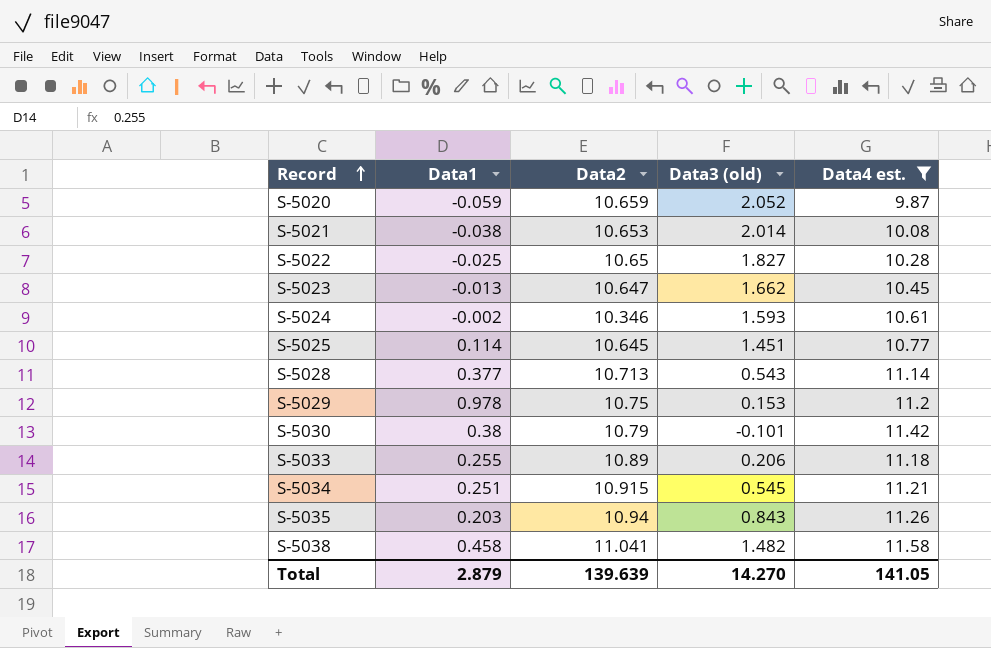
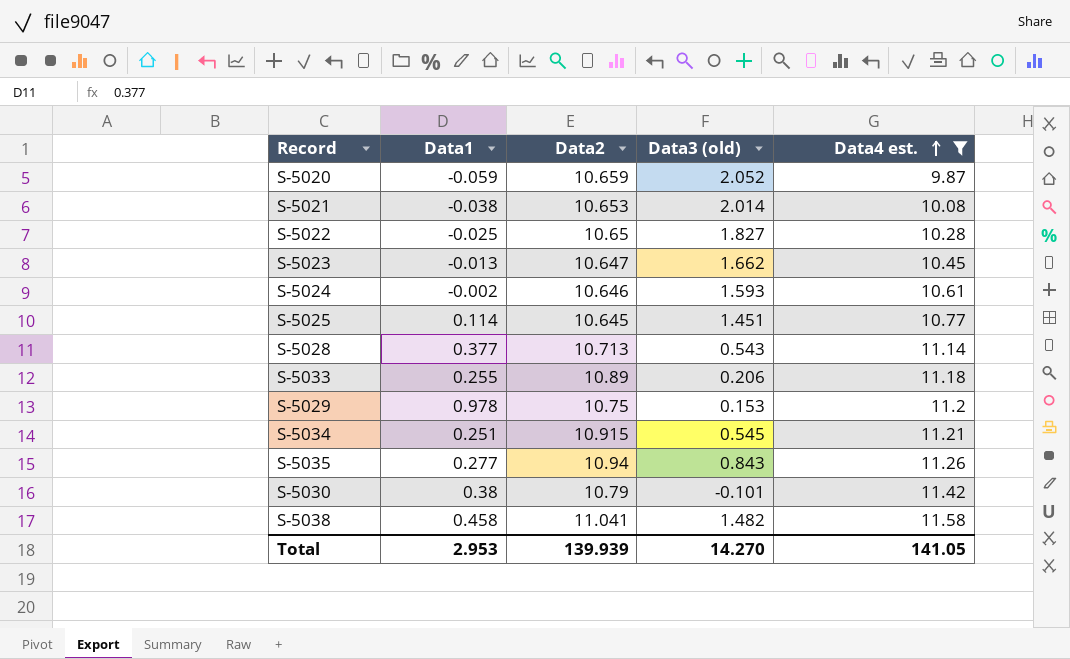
row order: Record ascending -> Data4 est. ascending
S-5024 | Data2: 10.346 -> 10.646
S-5035 | Data1: 0.203 -> 0.277
Total | Data1: 2.879 -> 2.953
Total | Data2: 139.639 -> 139.939

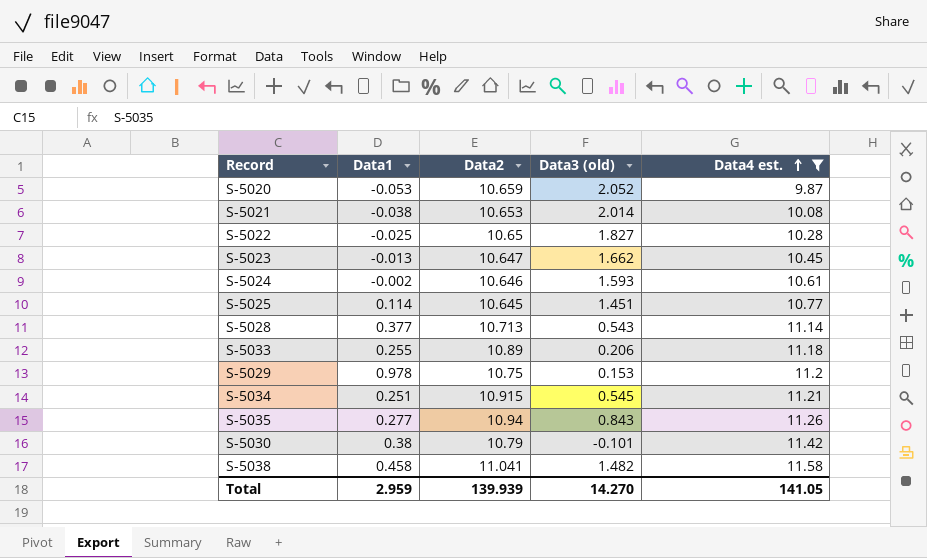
S-5020 | Data1: -0.059 -> -0.053
Total | Data1: 2.953 -> 2.959

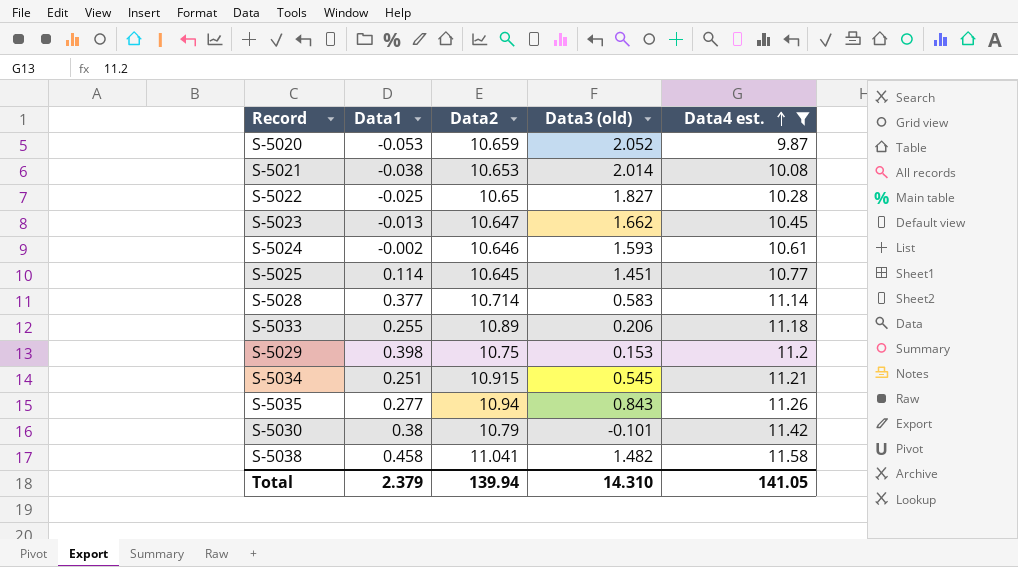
S-5028 | Data2: 10.713 -> 10.714
S-5028 | Data3 (old): 0.543 -> 0.583
S-5029 | Data1: 0.978 -> 0.398
Total | Data1: 2.959 -> 2.379
Total | Data2: 139.939 -> 139.94
Total | Data3 (old): 14.270 -> 14.310

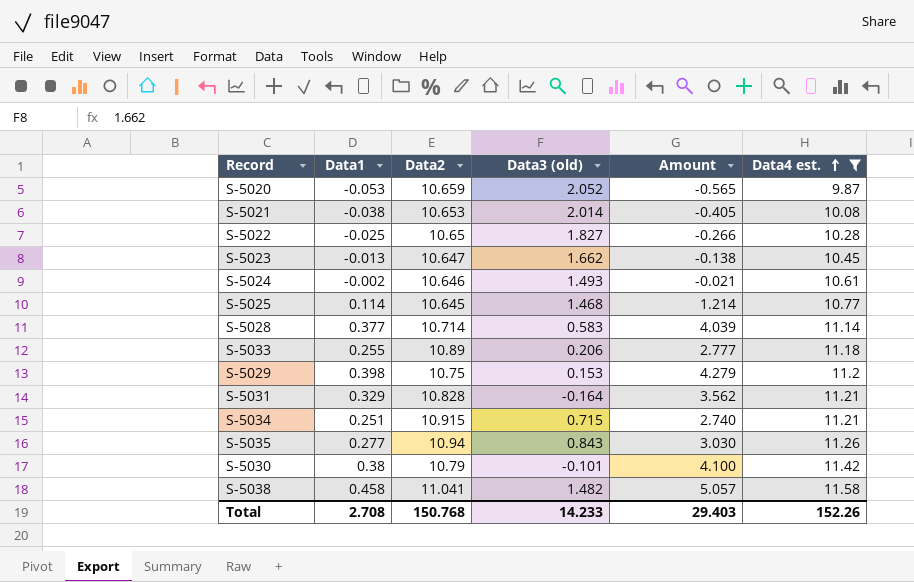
column Amount | formula: none -> [Data1] * [Data2]
S-5024 | Data3 (old): 1.593 -> 1.493
S-5025 | Data3 (old): 1.451 -> 1.468
row S-5031: none -> 0.329 | 10.828 | -0.164 | 3.562 | 11.21
S-5034 | Data3 (old): 0.545 -> 0.715
Total | Data1: 2.379 -> 2.708
Total | Data2: 139.94 -> 150.768
Total | Data3 (old): 14.310 -> 14.233
Total | Data4 est.: 141.05 -> 152.26

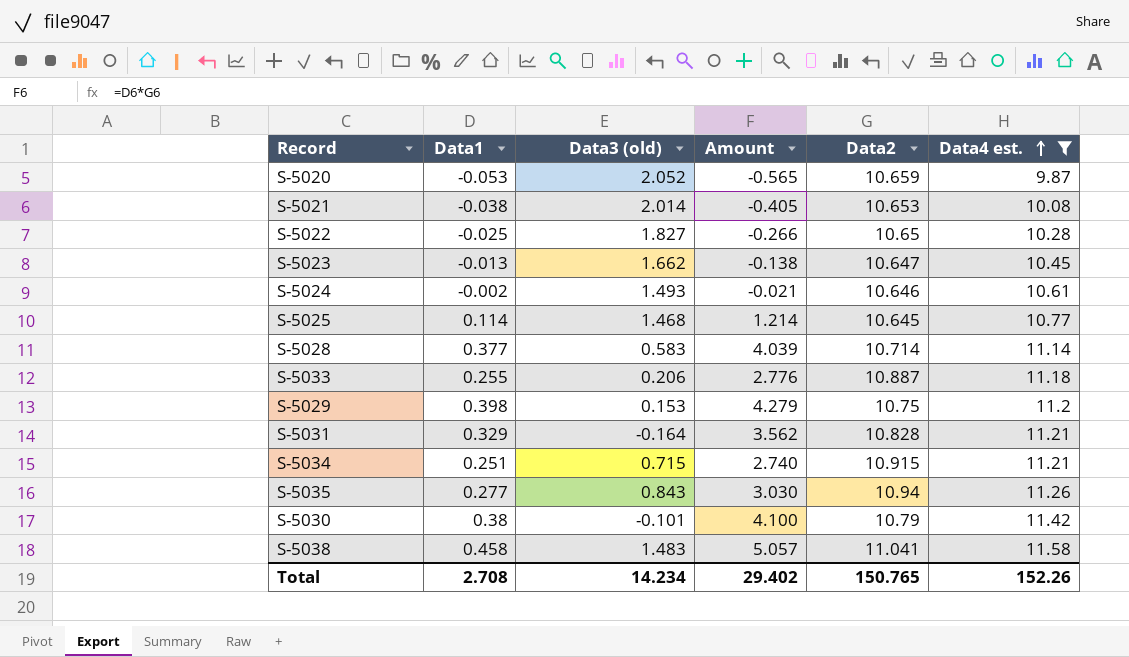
column Data2 | position: 3 -> 5
S-5033 | Amount: 2.777 -> 2.776
S-5033 | Data2: 10.89 -> 10.887
S-5038 | Data3 (old): 1.482 -> 1.483
Total | Data3 (old): 14.233 -> 14.234
Total | Amount: 29.403 -> 29.402
Total | Data2: 150.768 -> 150.765

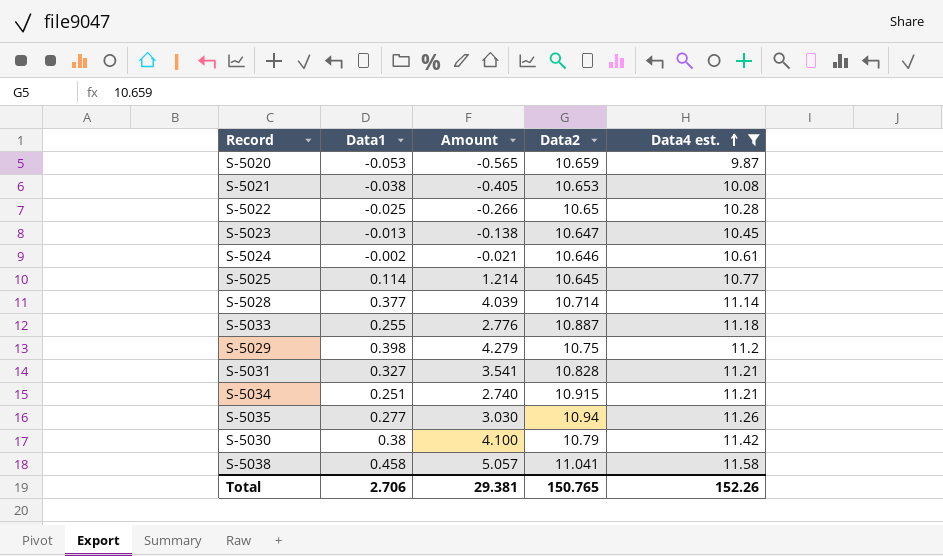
column Data3 (old) | position: 3 -> none
S-5031 | Data1: 0.329 -> 0.327
S-5031 | Amount: 3.562 -> 3.541
Total | Data1: 2.708 -> 2.706
Total | Amount: 29.402 -> 29.381

